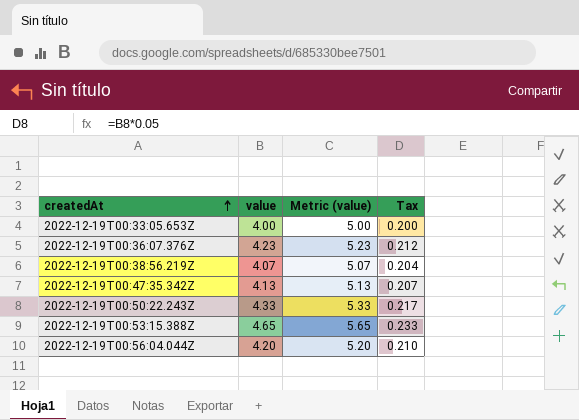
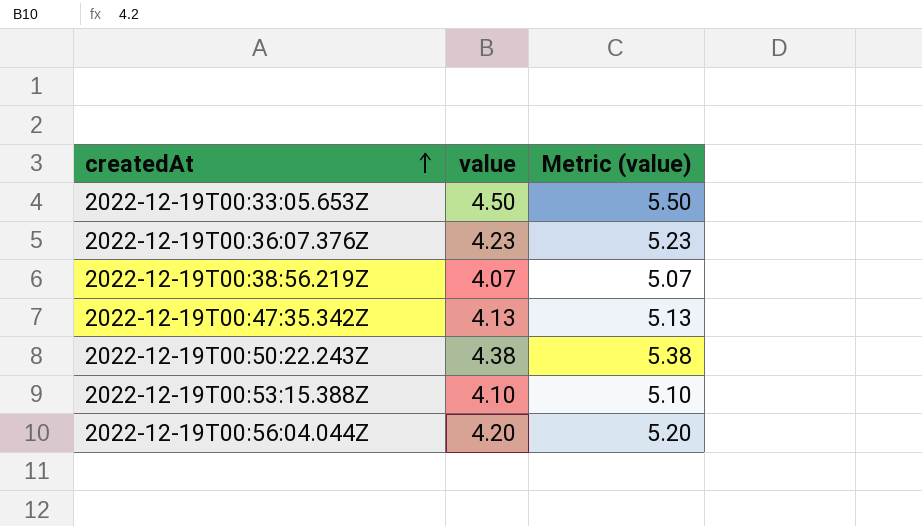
column Tax | formula: [value] * 0.05 -> none
2022-12-19T00:33:05.653Z | value: 4.00 -> 4.50
2022-12-19T00:33:05.653Z | Metric (value): 5.00 -> 5.50
2022-12-19T00:50:22.243Z | value: 4.33 -> 4.38
2022-12-19T00:50:22.243Z | Metric (value): 5.33 -> 5.38
2022-12-19T00:53:15.388Z | value: 4.65 -> 4.10
2022-12-19T00:53:15.388Z | Metric (value): 5.65 -> 5.10

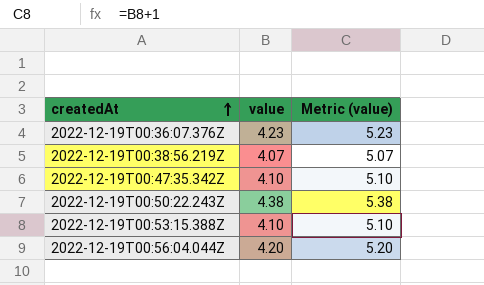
row 2022-12-19T00:33:05.653Z: 4.50 | 5.50 -> none
2022-12-19T00:47:35.342Z | value: 4.13 -> 4.10
2022-12-19T00:47:35.342Z | Metric (value): 5.13 -> 5.10

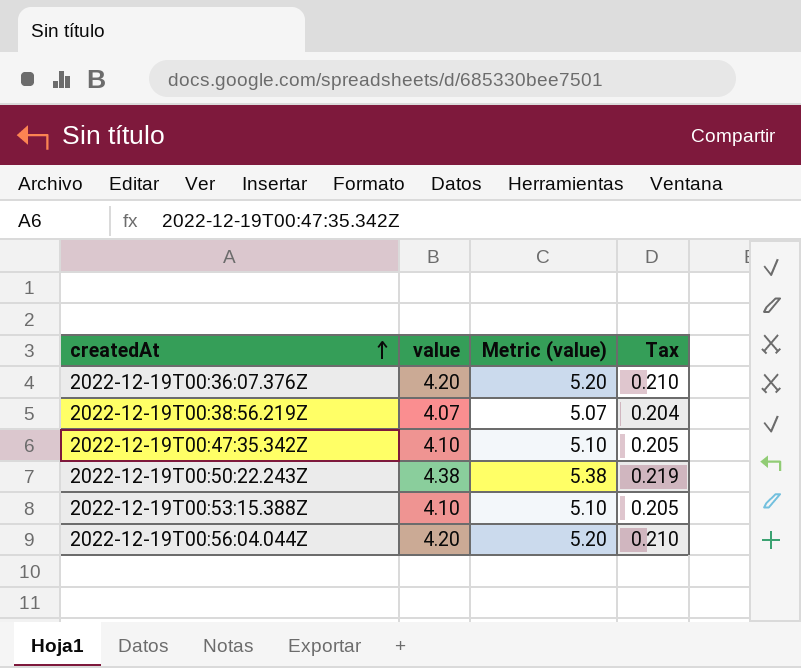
column Tax | formula: none -> [value] * 0.05
2022-12-19T00:36:07.376Z | value: 4.23 -> 4.20
2022-12-19T00:36:07.376Z | Metric (value): 5.23 -> 5.20

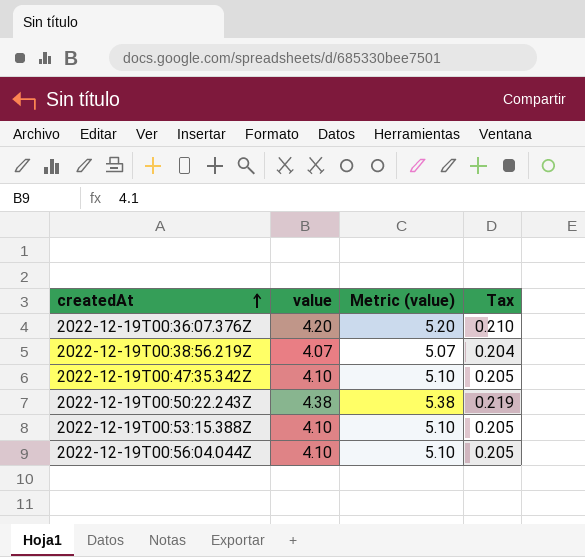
2022-12-19T00:56:04.044Z | value: 4.20 -> 4.10
2022-12-19T00:56:04.044Z | Metric (value): 5.20 -> 5.10
2022-12-19T00:56:04.044Z | Tax: 0.210 -> 0.205

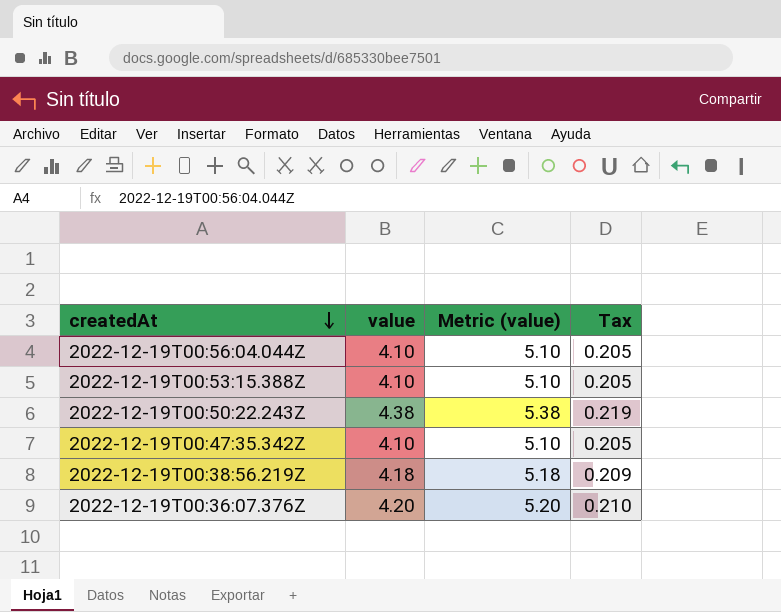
row order: createdAt ascending -> createdAt descending
2022-12-19T00:38:56.219Z | value: 4.07 -> 4.18
2022-12-19T00:38:56.219Z | Metric (value): 5.07 -> 5.18
2022-12-19T00:38:56.219Z | Tax: 0.204 -> 0.209

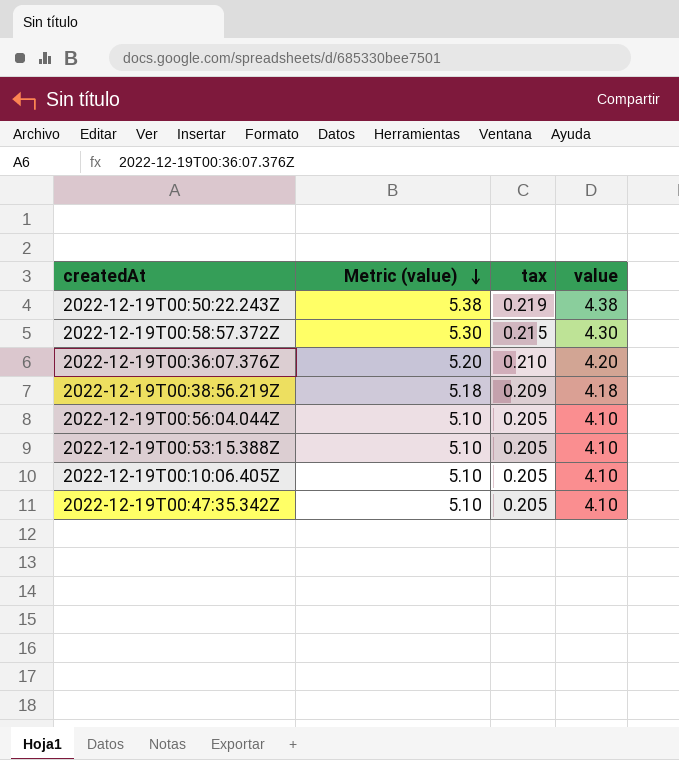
row order: createdAt descending -> Metric (value) descending
column name: Tax -> tax
column value | position: 2 -> 4
row 2022-12-19T00:58:57.372Z: none -> 5.30 | 0.215 | 4.30
row 2022-12-19T00:10:06.405Z: none -> 5.10 | 0.205 | 4.10

